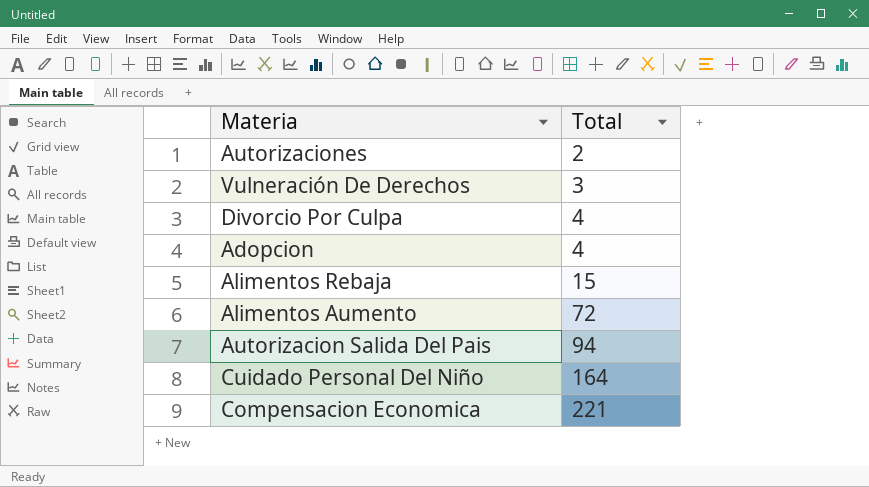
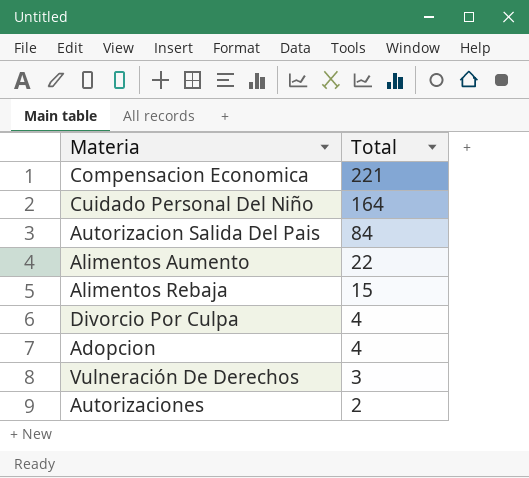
row order: Total ascending -> Total descending
Autorizacion Salida Del Pais | Total: 94 -> 84
Alimentos Aumento | Total: 72 -> 22

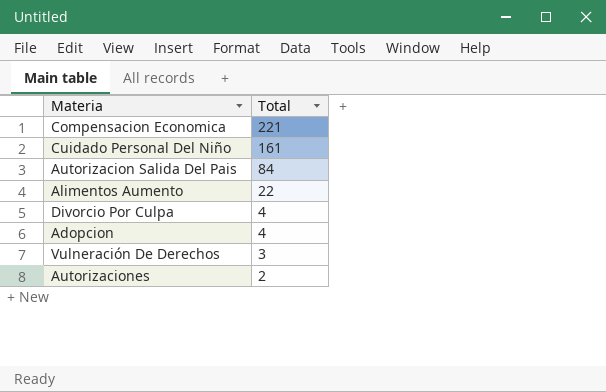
row Alimentos Rebaja: 15 -> none
Cuidado Personal Del Niño | Total: 164 -> 161

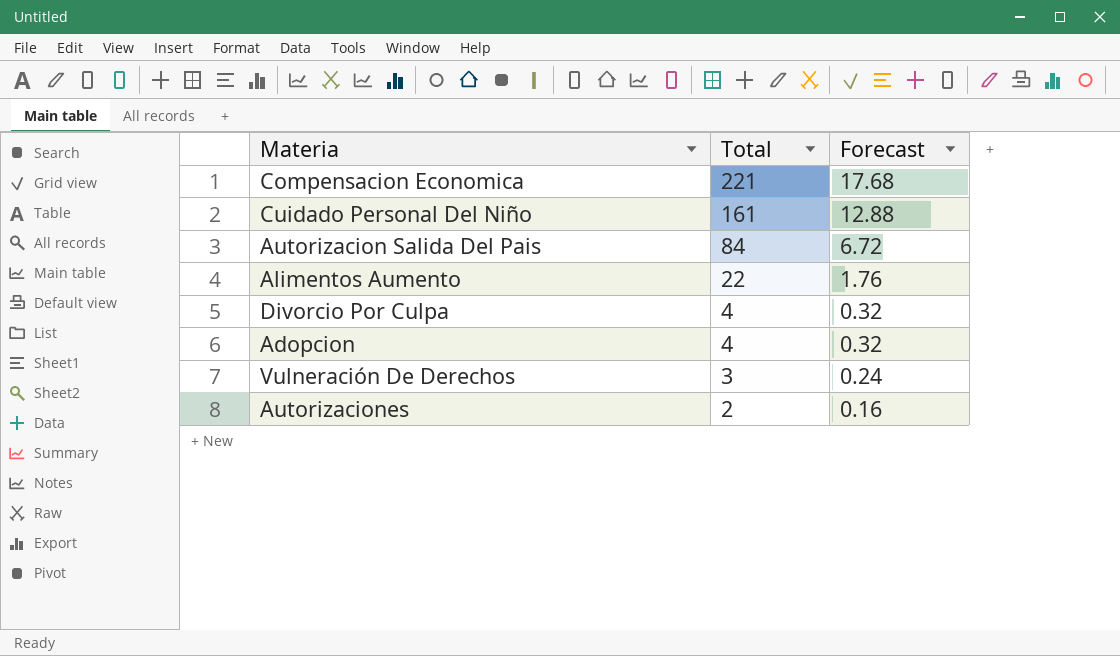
column Forecast | formula: none -> [Total] * 0.08

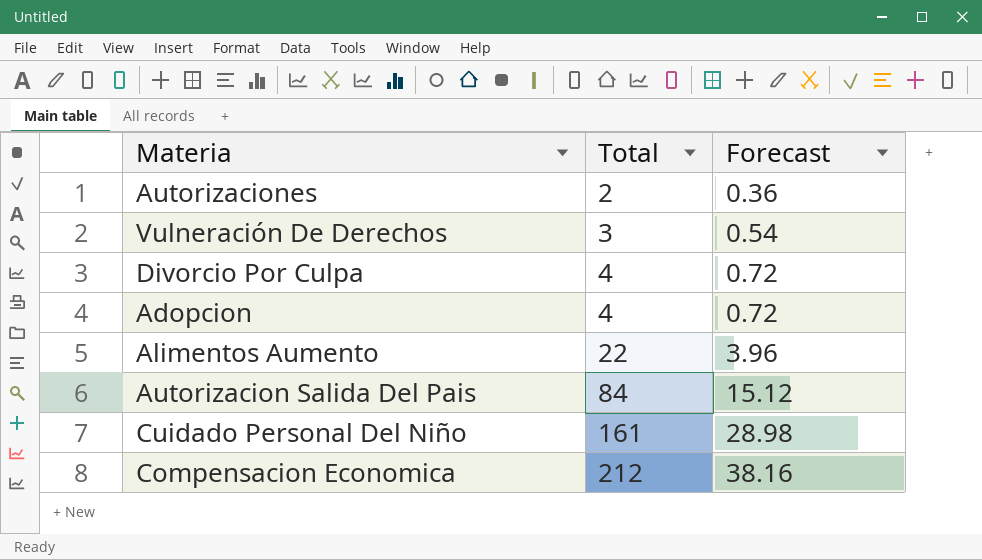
row order: Total descending -> Total ascending
column Forecast | formula: [Total] * 0.08 -> [Total] * 0.18
Compensacion Economica | Total: 221 -> 212

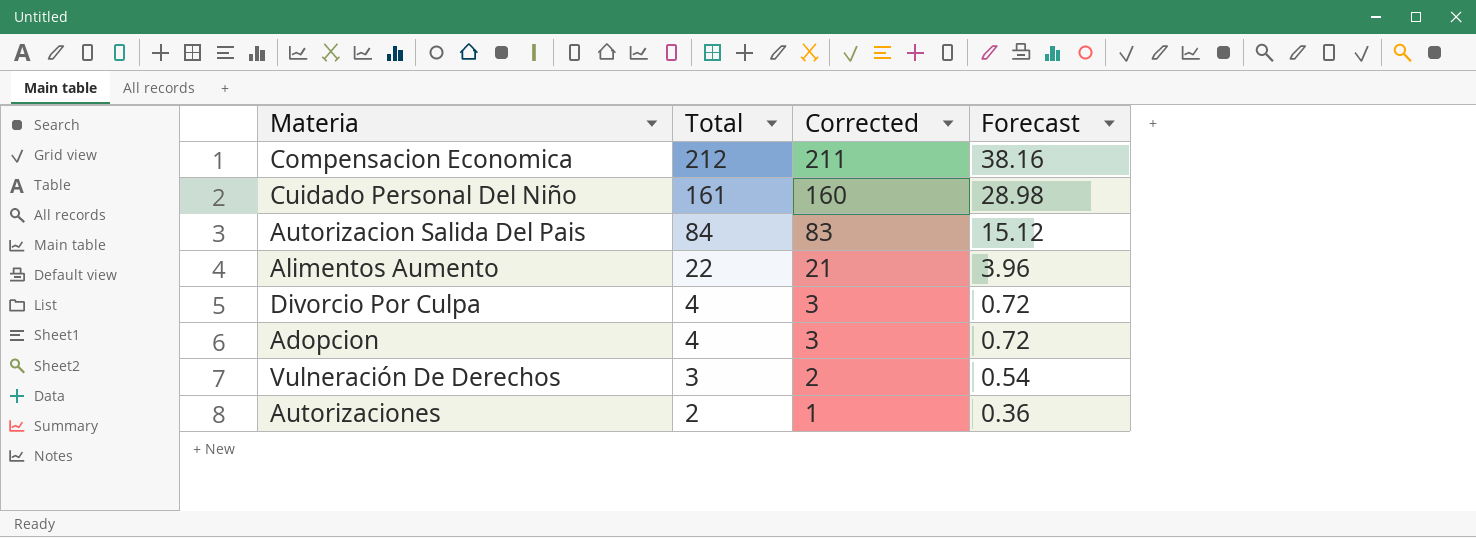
row order: Total ascending -> Total descending
column Corrected | formula: none -> [Total] - 1

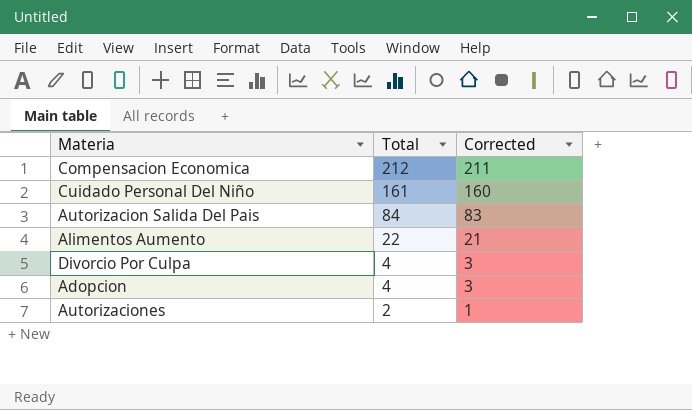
column Forecast | formula: [Total] * 0.18 -> none
row Vulneración De Derechos: 3 | 2 | 0.54 -> none

